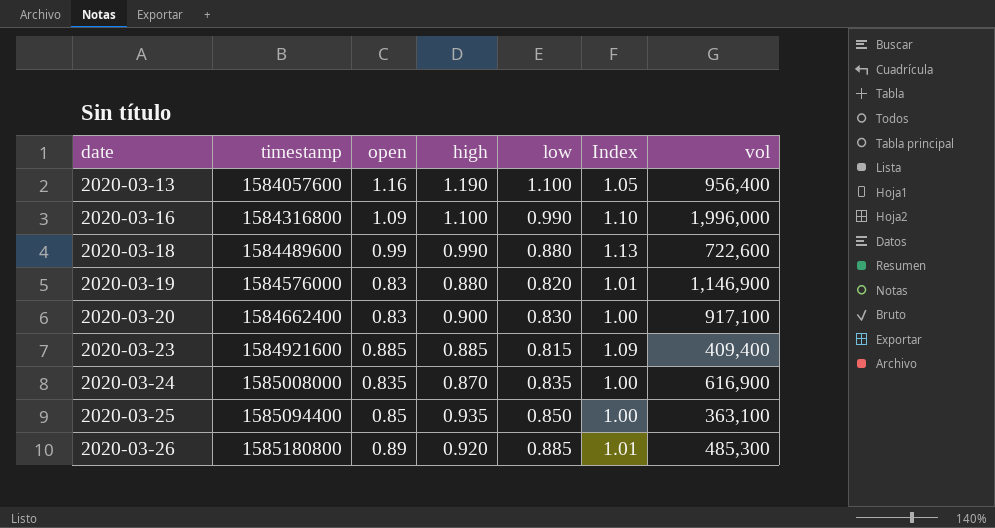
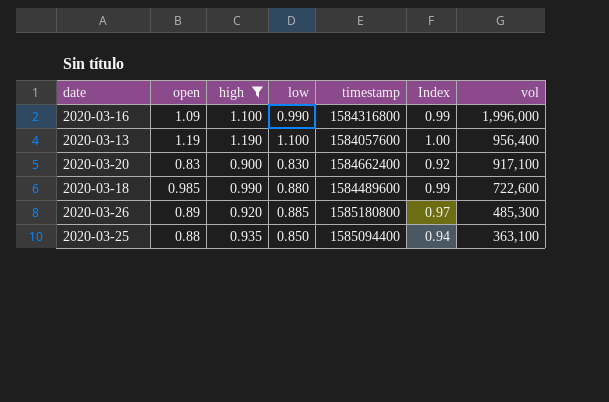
filter: none -> high >= 0.900
row order: date ascending -> vol descending
column timestamp | position: 2 -> 5
column Index | formula: [open] / [low] -> [open] / [high]
2020-03-13 | open: 1.16 -> 1.19
2020-03-18 | open: 0.99 -> 0.985
2020-03-25 | open: 0.85 -> 0.88

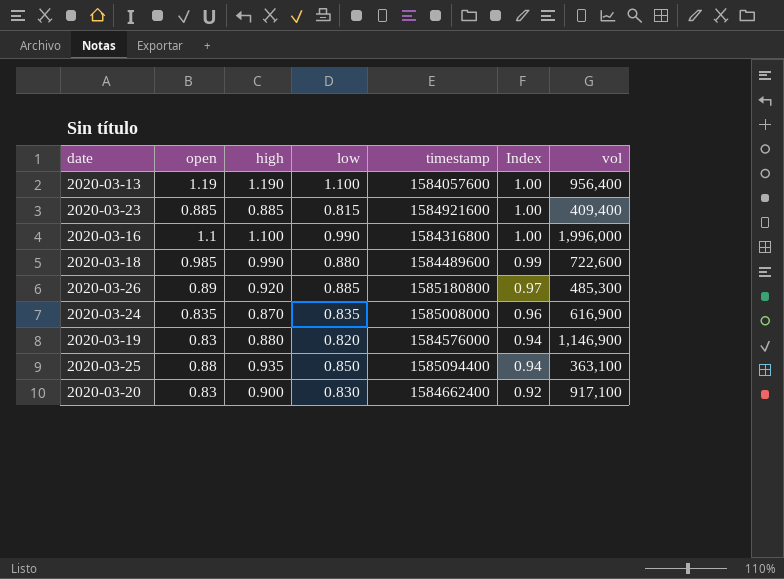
filter: high >= 0.900 -> none
row order: vol descending -> Index descending
2020-03-16 | open: 1.09 -> 1.1
2020-03-16 | Index: 0.99 -> 1.00

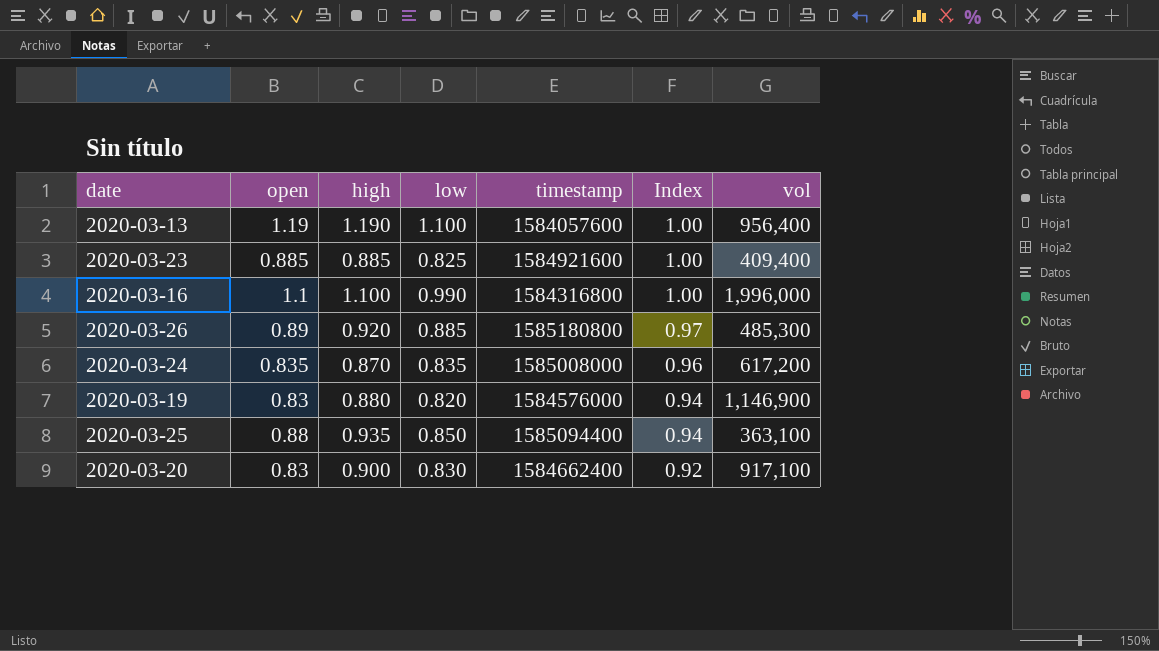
row 2020-03-18: 0.985 | 0.990 | 0.880 | 1584489600 | 0.99 | 722,600 -> none
2020-03-23 | low: 0.815 -> 0.825
2020-03-24 | vol: 616,900 -> 617,200

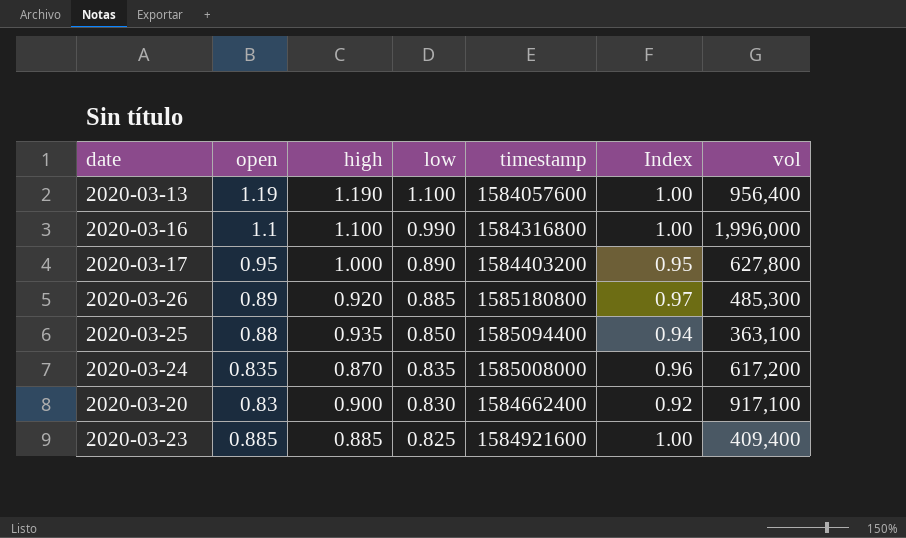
row order: Index descending -> low descending
row 2020-03-19: 0.83 | 0.880 | 0.820 | 1584576000 | 0.94 | 1,146,900 -> none
row 2020-03-17: none -> 0.95 | 1.000 | 0.890 | 1584403200 | 0.95 | 627,800

